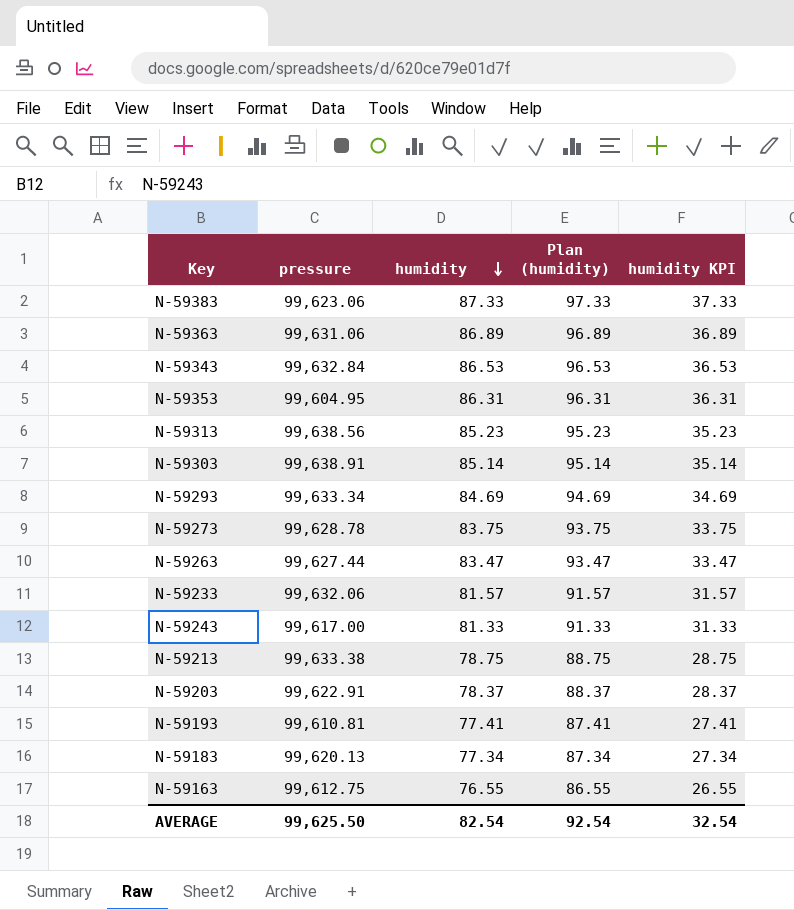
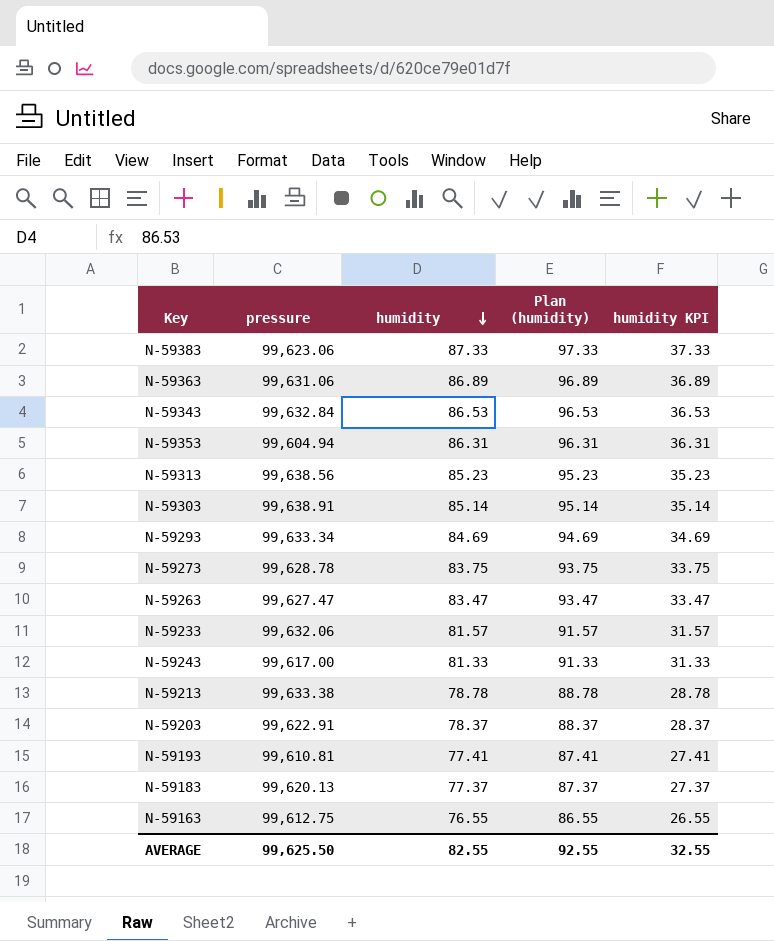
N-59353 | pressure: 99,604.95 -> 99,604.94
N-59263 | pressure: 99,627.44 -> 99,627.47
N-59213 | humidity: 78.75 -> 78.78
N-59213 | Plan (humidity): 88.75 -> 88.78
N-59213 | humidity KPI: 28.75 -> 28.78
N-59183 | humidity: 77.34 -> 77.37
N-59183 | Plan (humidity): 87.34 -> 87.37
N-59183 | humidity KPI: 27.34 -> 27.37
AVERAGE | humidity: 82.54 -> 82.55
AVERAGE | Plan (humidity): 92.54 -> 92.55
AVERAGE | humidity KPI: 32.54 -> 32.55

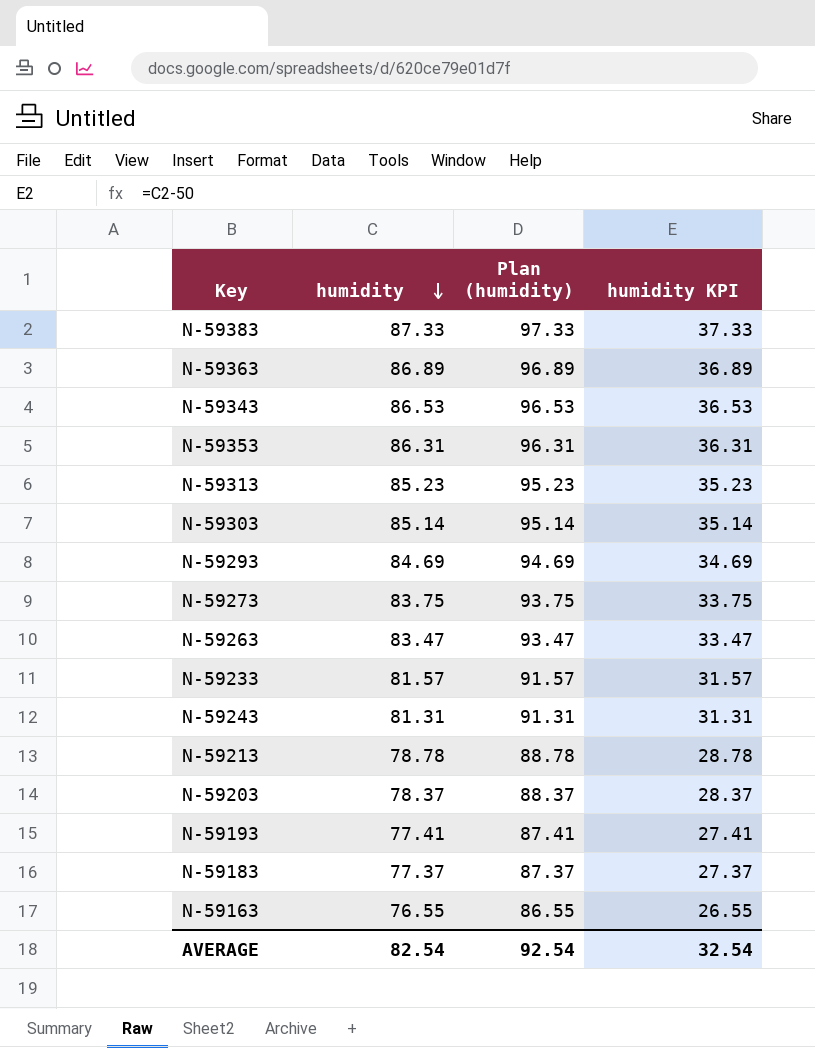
column pressure | position: 2 -> none
N-59243 | humidity: 81.33 -> 81.31
N-59243 | Plan (humidity): 91.33 -> 91.31
N-59243 | humidity KPI: 31.33 -> 31.31
AVERAGE | humidity: 82.55 -> 82.54
AVERAGE | Plan (humidity): 92.55 -> 92.54
AVERAGE | humidity KPI: 32.55 -> 32.54

